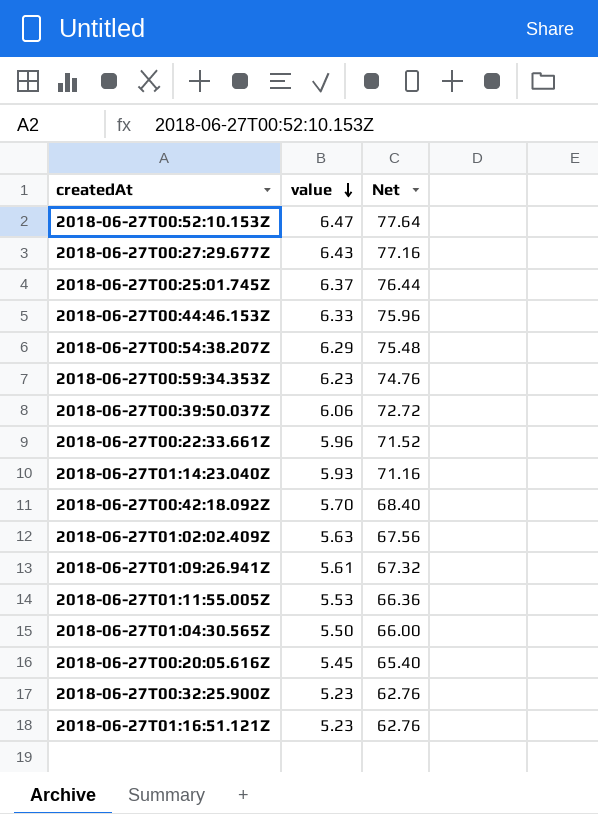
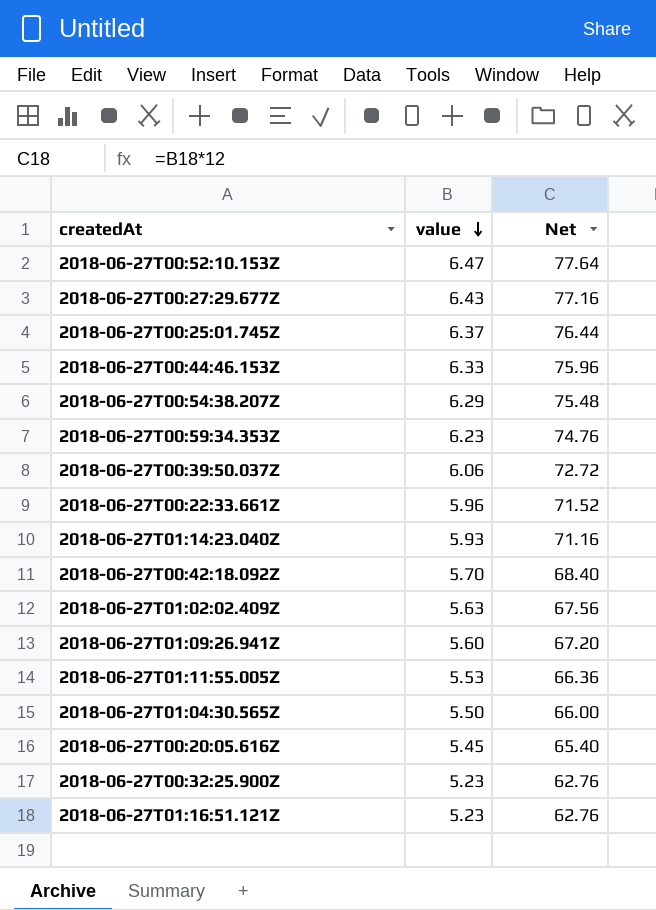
2018-06-27T01:09:26.941Z | value: 5.61 -> 5.60
2018-06-27T01:09:26.941Z | Net: 67.32 -> 67.20

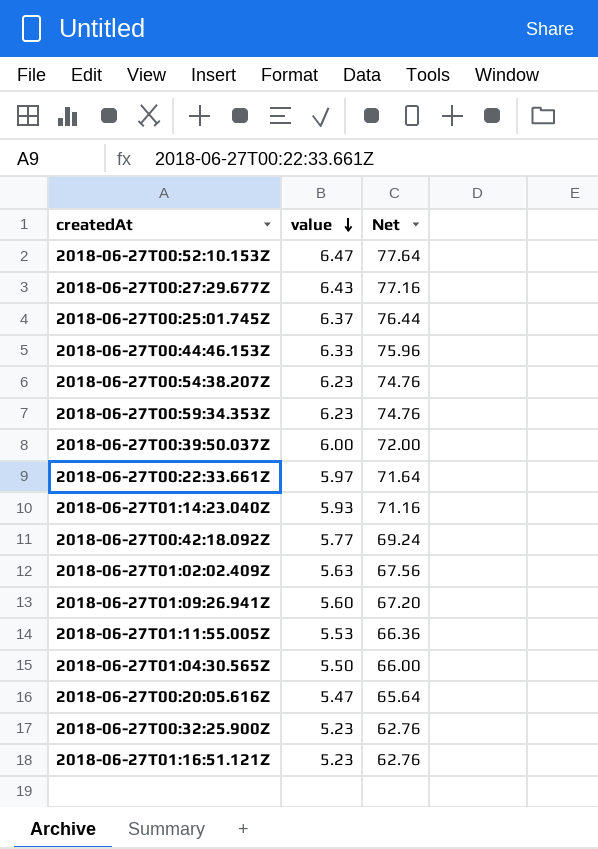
2018-06-27T00:54:38.207Z | value: 6.29 -> 6.23
2018-06-27T00:54:38.207Z | Net: 75.48 -> 74.76
2018-06-27T00:39:50.037Z | value: 6.06 -> 6.00
2018-06-27T00:39:50.037Z | Net: 72.72 -> 72.00
2018-06-27T00:22:33.661Z | value: 5.96 -> 5.97
2018-06-27T00:22:33.661Z | Net: 71.52 -> 71.64
2018-06-27T00:42:18.092Z | value: 5.70 -> 5.77
2018-06-27T00:42:18.092Z | Net: 68.40 -> 69.24
2018-06-27T00:20:05.616Z | value: 5.45 -> 5.47
2018-06-27T00:20:05.616Z | Net: 65.40 -> 65.64

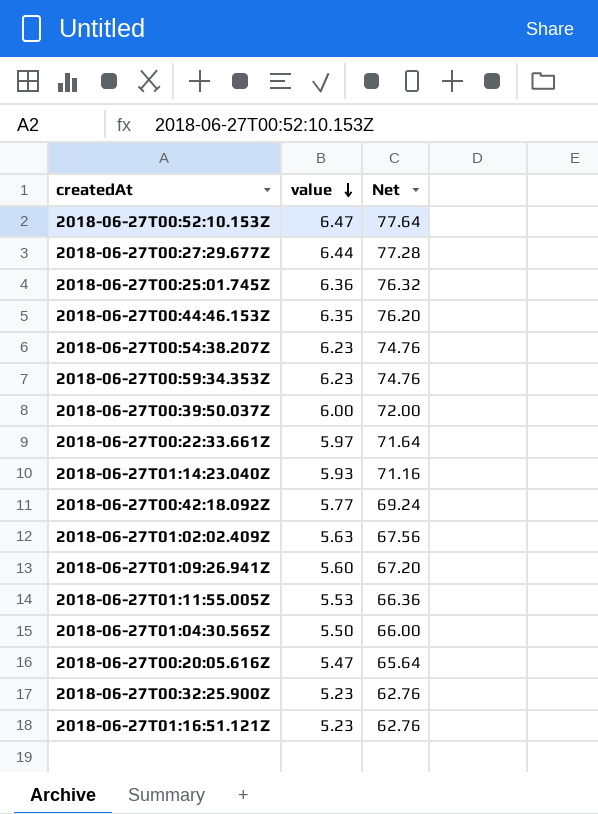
2018-06-27T00:27:29.677Z | value: 6.43 -> 6.44
2018-06-27T00:27:29.677Z | Net: 77.16 -> 77.28
2018-06-27T00:25:01.745Z | value: 6.37 -> 6.36
2018-06-27T00:25:01.745Z | Net: 76.44 -> 76.32
2018-06-27T00:44:46.153Z | value: 6.33 -> 6.35
2018-06-27T00:44:46.153Z | Net: 75.96 -> 76.20

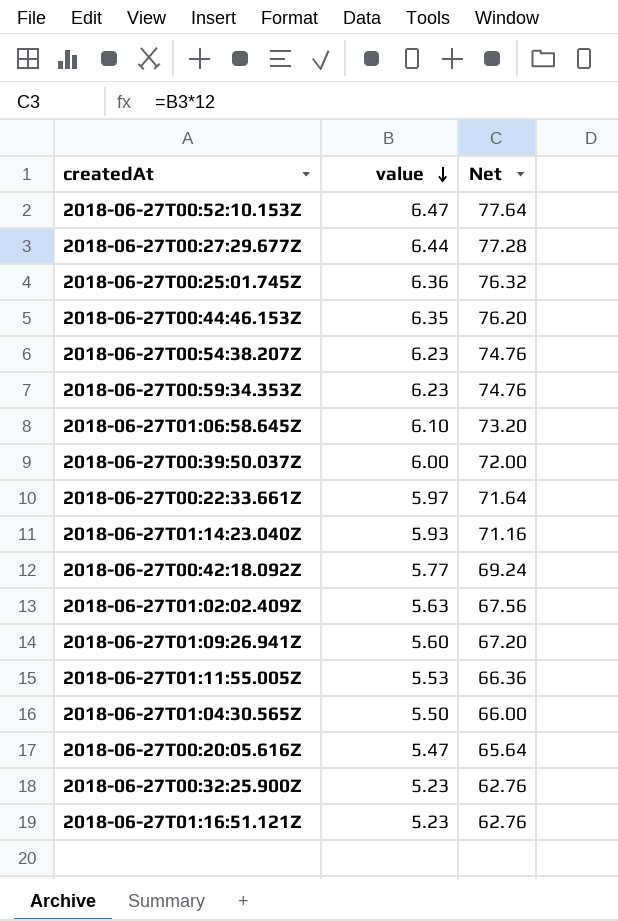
row 2018-06-27T01:06:58.645Z: none -> 6.10 | 73.20

